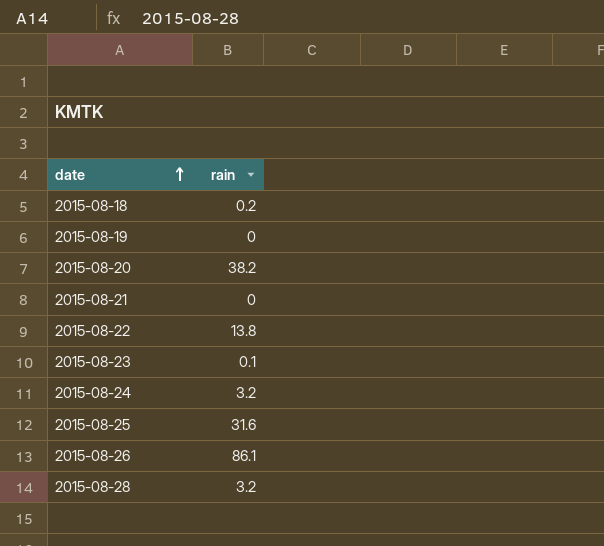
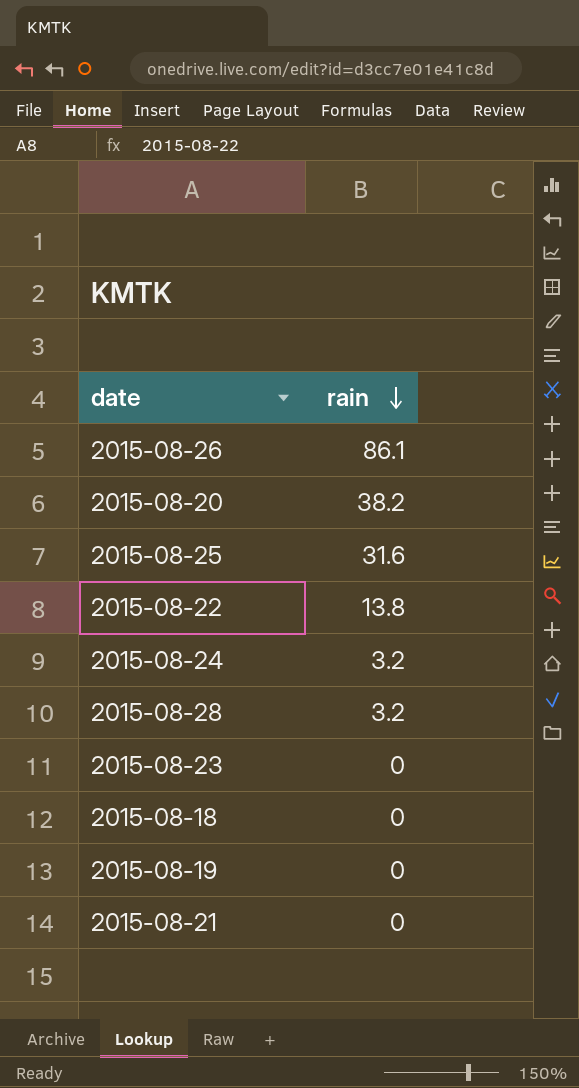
row order: date ascending -> rain descending
2015-08-23 | rain: 0.1 -> 0
2015-08-18 | rain: 0.2 -> 0

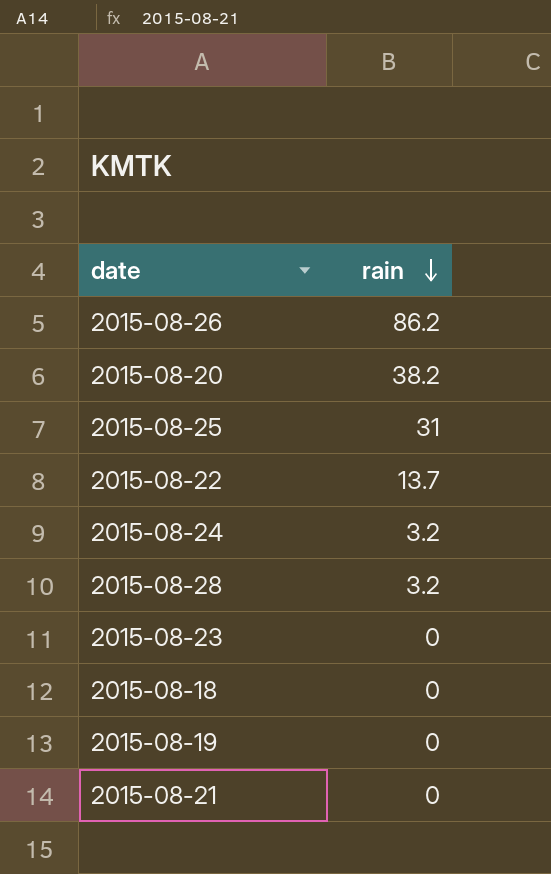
2015-08-26 | rain: 86.1 -> 86.2
2015-08-25 | rain: 31.6 -> 31
2015-08-22 | rain: 13.8 -> 13.7

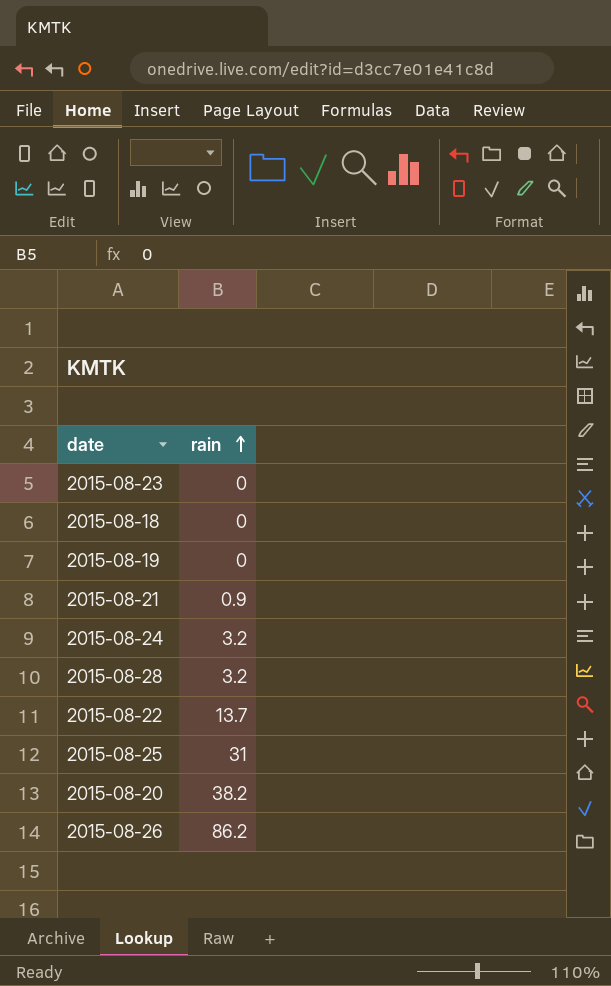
row order: rain descending -> rain ascending
2015-08-21 | rain: 0 -> 0.9

